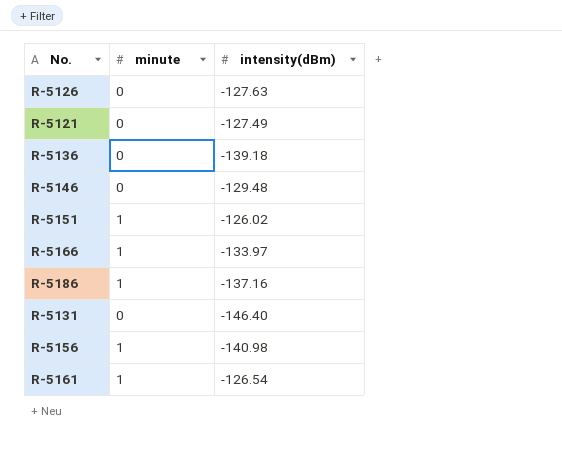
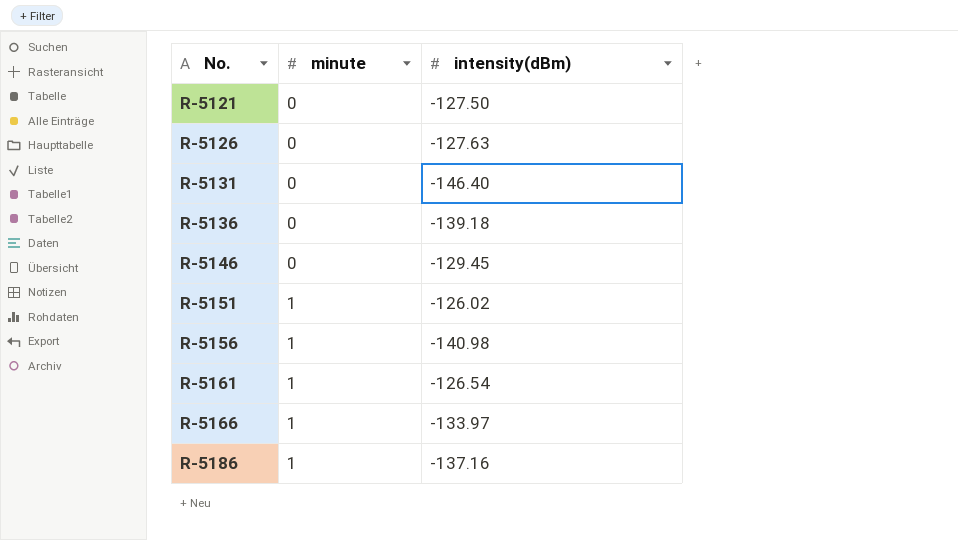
row order: none -> No. ascending
R-5121 | intensity(dBm): -127.49 -> -127.50
R-5146 | intensity(dBm): -129.48 -> -129.45

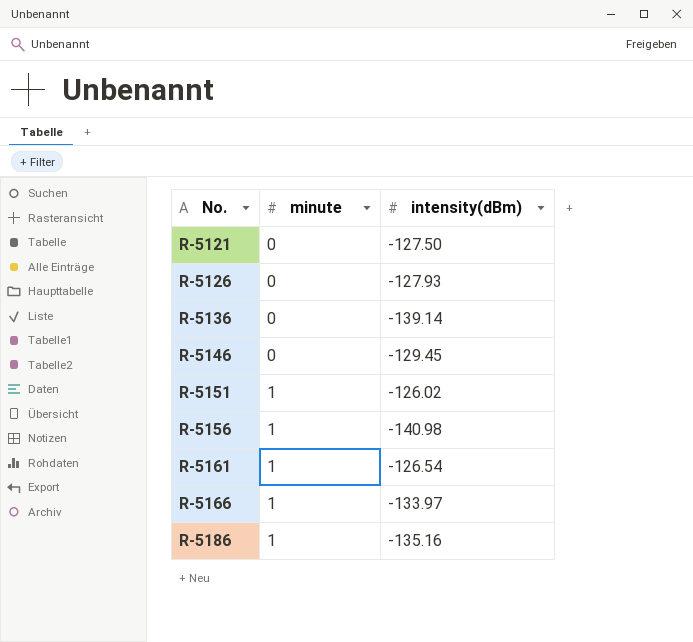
row R-5131: 0 | -146.40 -> none
R-5126 | intensity(dBm): -127.63 -> -127.93
R-5136 | intensity(dBm): -139.18 -> -139.14
R-5186 | intensity(dBm): -137.16 -> -135.16

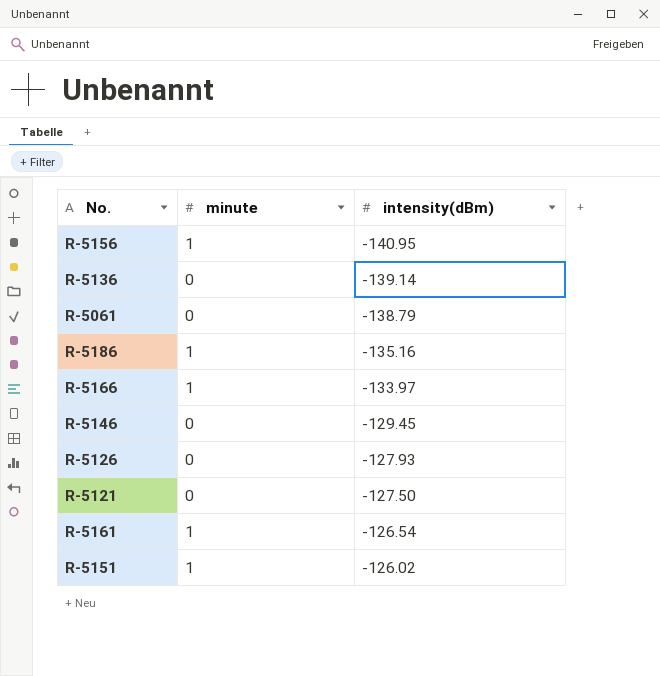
row order: No. ascending -> intensity(dBm) ascending
R-5156 | intensity(dBm): -140.98 -> -140.95
row R-5061: none -> 0 | -138.79

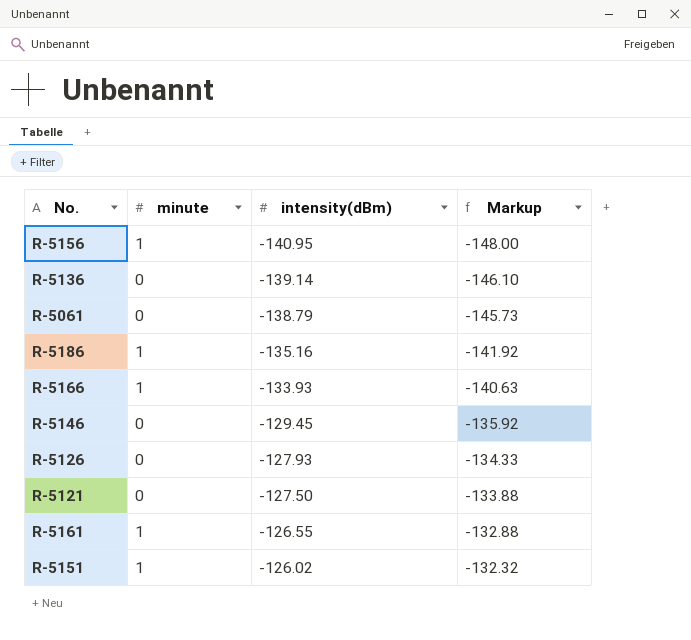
column Markup | formula: none -> [intensity(dBm)] * 1.05
R-5166 | intensity(dBm): -133.97 -> -133.93
R-5161 | intensity(dBm): -126.54 -> -126.55

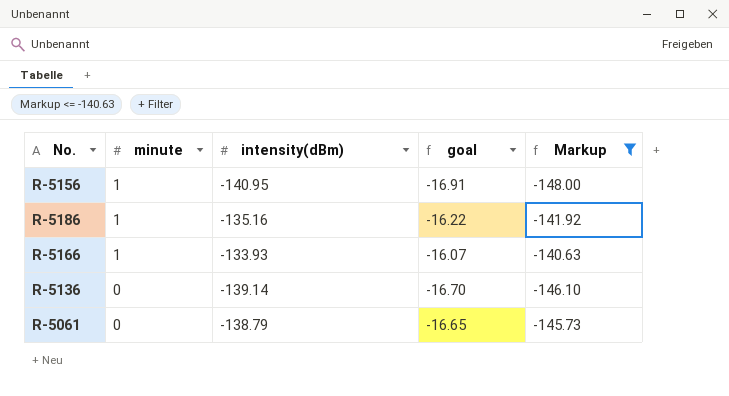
filter: none -> Markup <= -140.63
row order: intensity(dBm) ascending -> minute descending
column goal | formula: none -> [intensity(dBm)] * 0.12

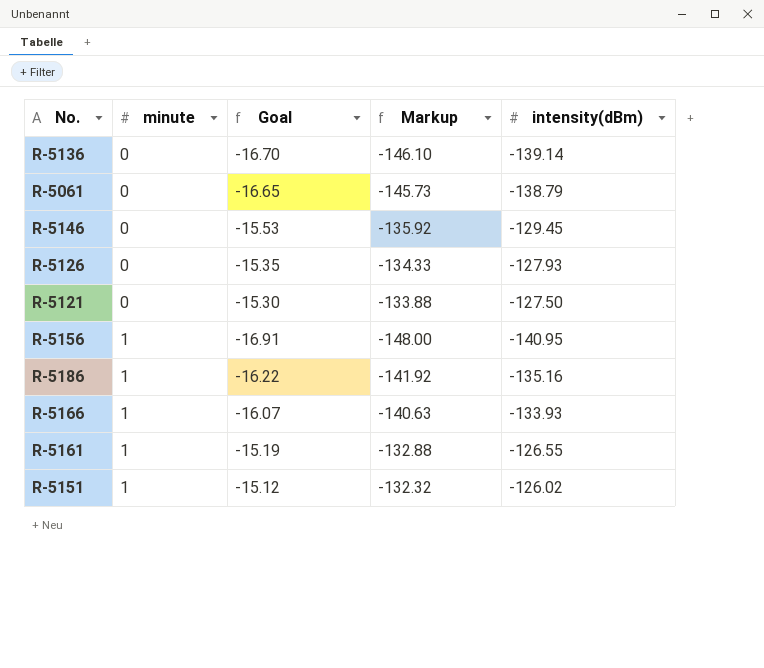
filter: Markup <= -140.63 -> none
row order: minute descending -> minute ascending
column name: goal -> Goal
column intensity(dBm) | position: 3 -> 5

